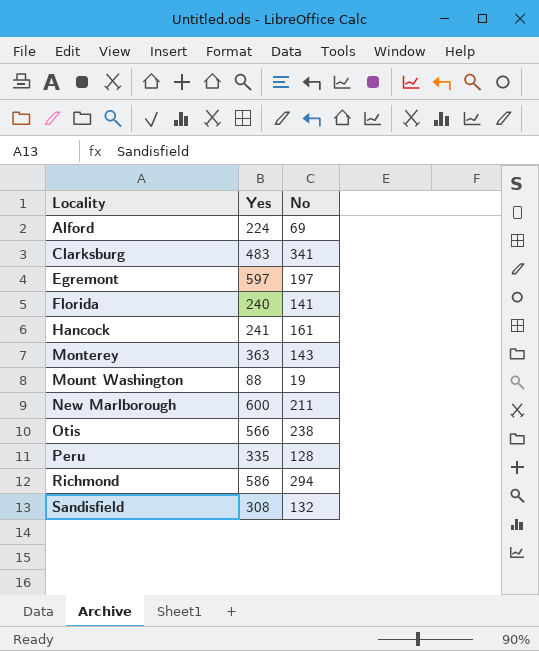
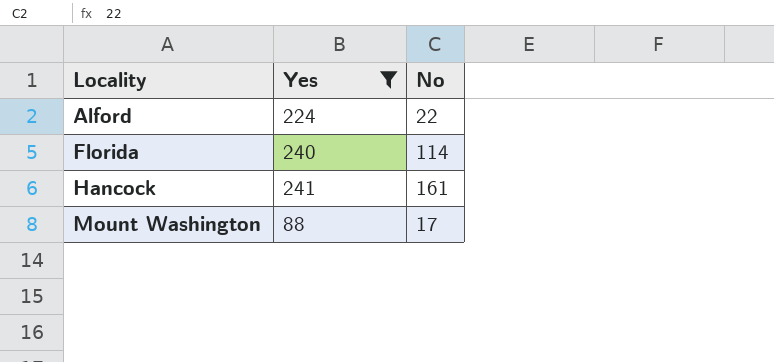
filter: none -> Yes <= 241
Alford | No: 69 -> 22
Florida | No: 141 -> 114
Mount Washington | No: 19 -> 17

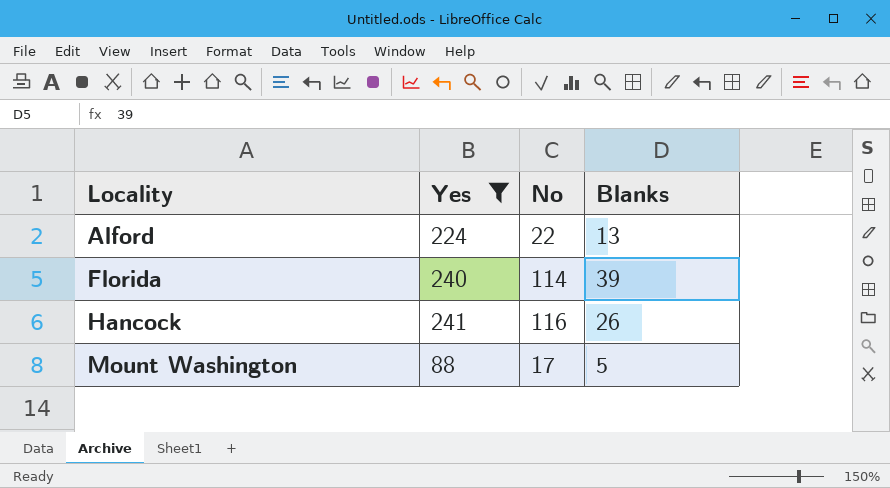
column Blanks | position: none -> 4
Hancock | No: 161 -> 116

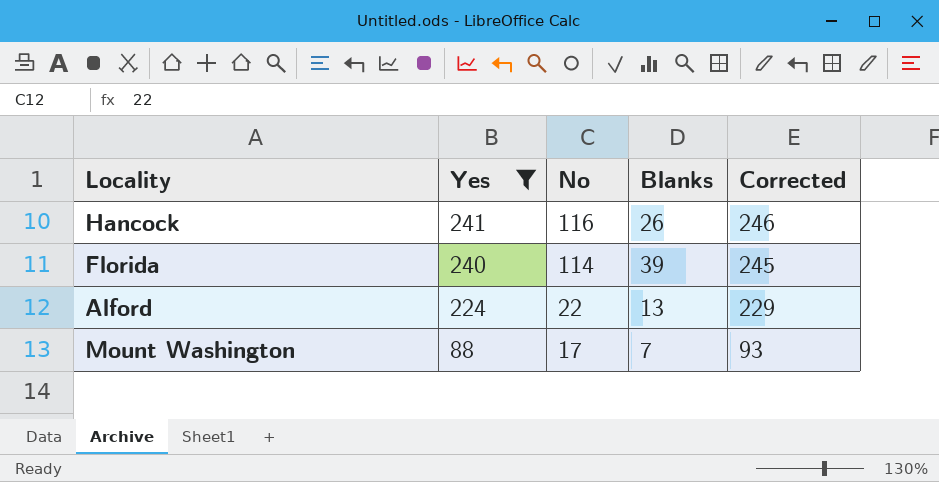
row order: Locality ascending -> Yes descending
column Corrected | formula: none -> [Yes] + 5
Mount Washington | Blanks: 5 -> 7

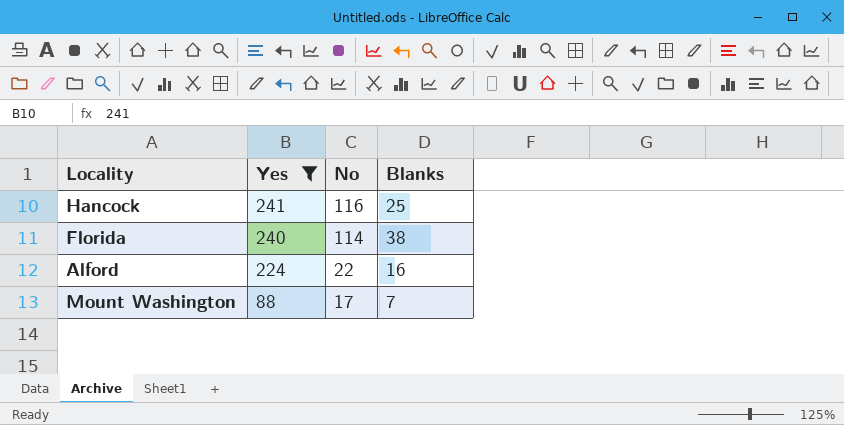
column Corrected | formula: [Yes] + 5 -> none
Hancock | Blanks: 26 -> 25
Florida | Blanks: 39 -> 38
Alford | Blanks: 13 -> 16

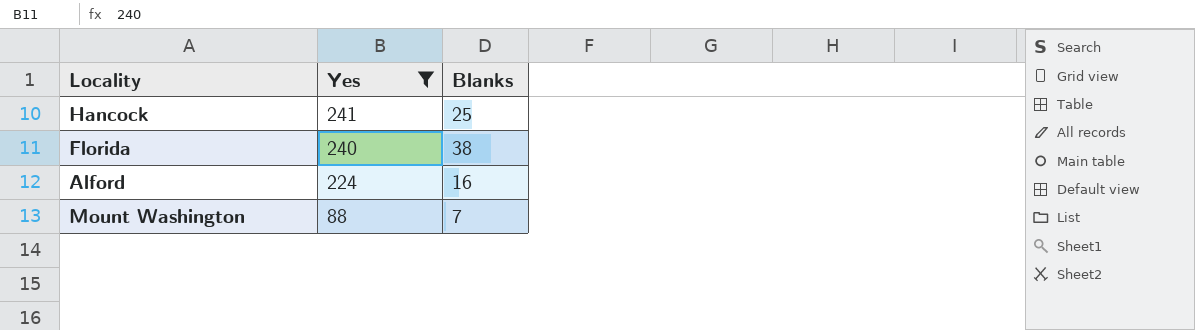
column No | position: 3 -> none

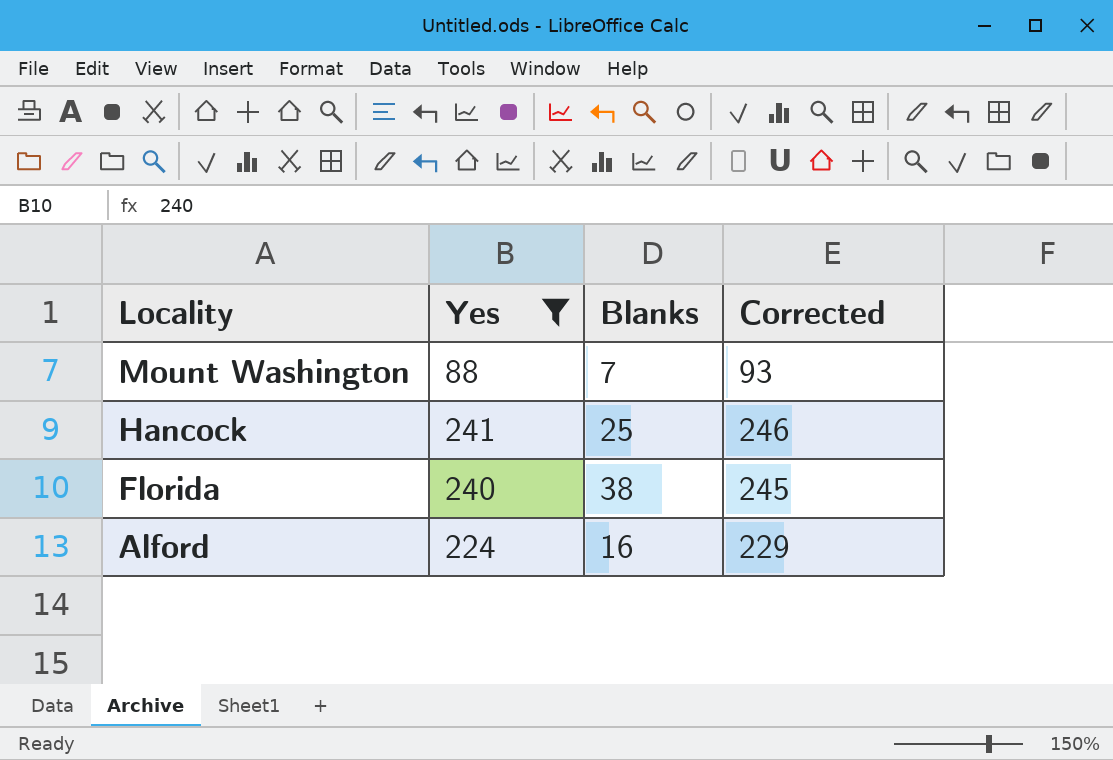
row order: Yes descending -> Locality descending
column Corrected | formula: none -> [Yes] + 5

